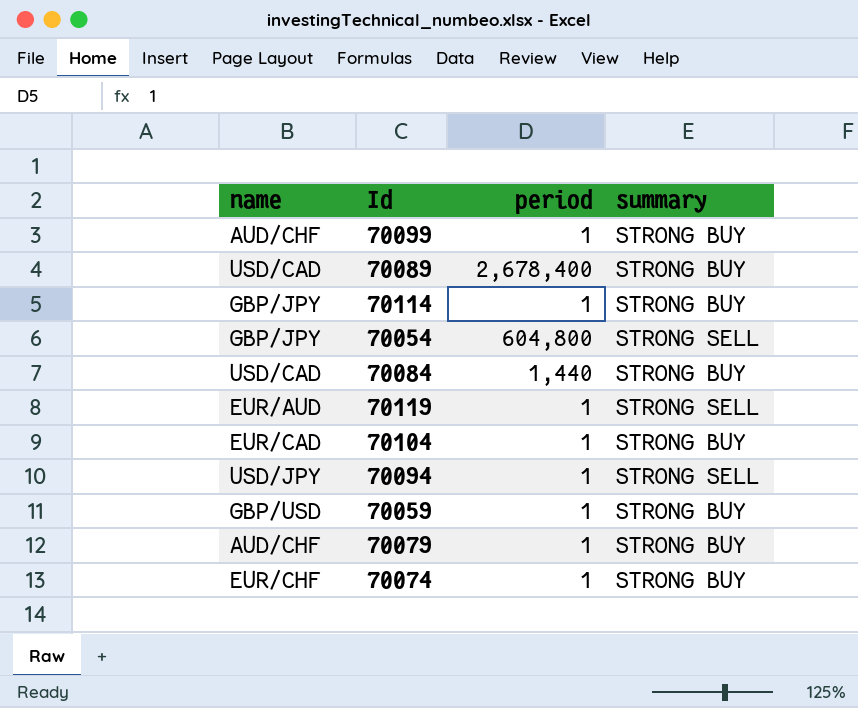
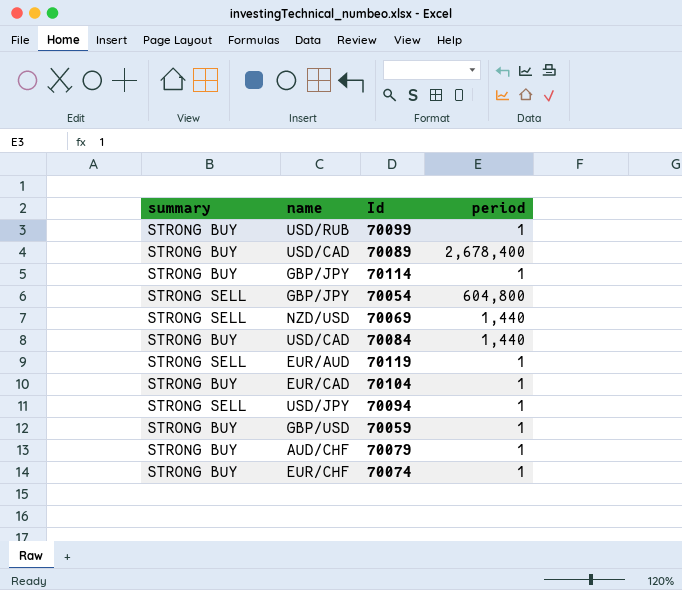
column summary | position: 4 -> 1
70099 | name: AUD/CHF -> USD/RUB
row 70069: none -> STRONG SELL | NZD/USD | 1,440

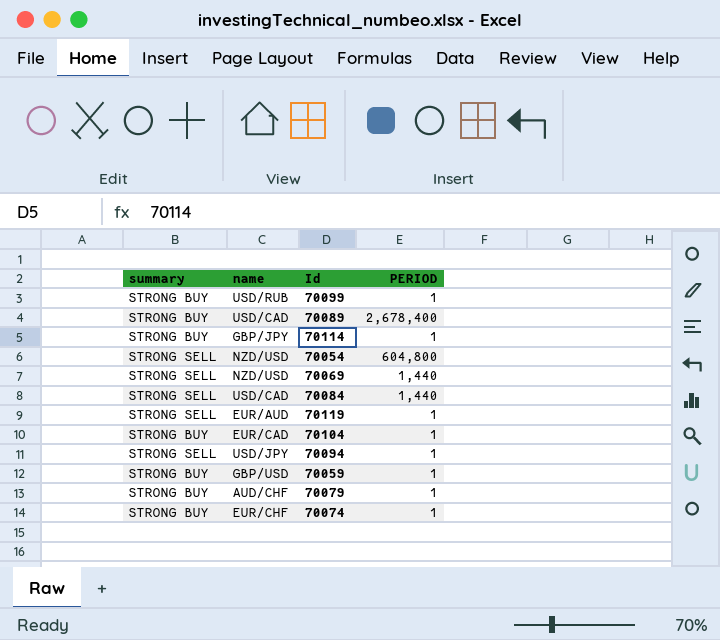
column name: period -> PERIOD
70054 | name: GBP/JPY -> NZD/USD
70084 | summary: STRONG BUY -> STRONG SELL

